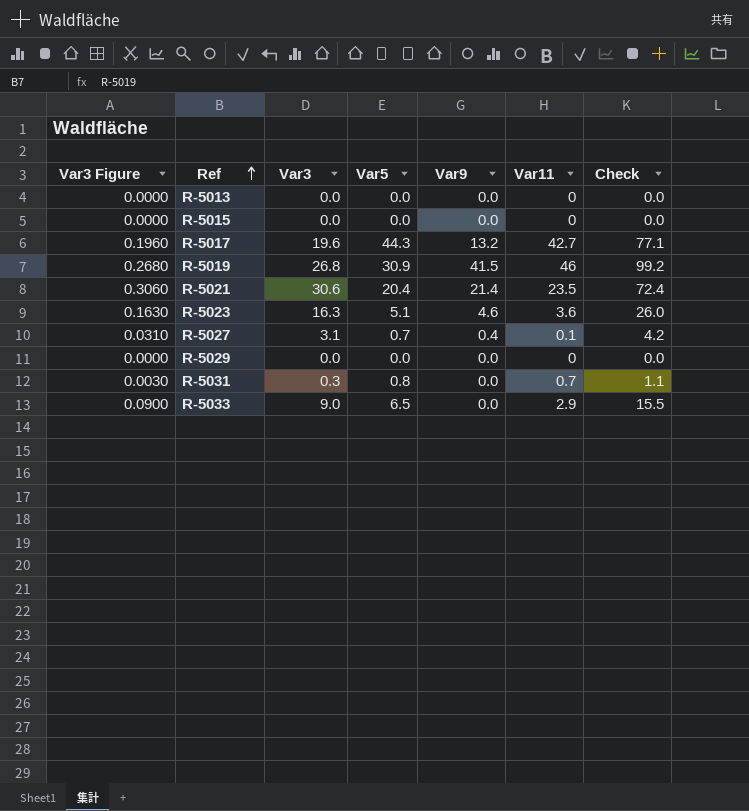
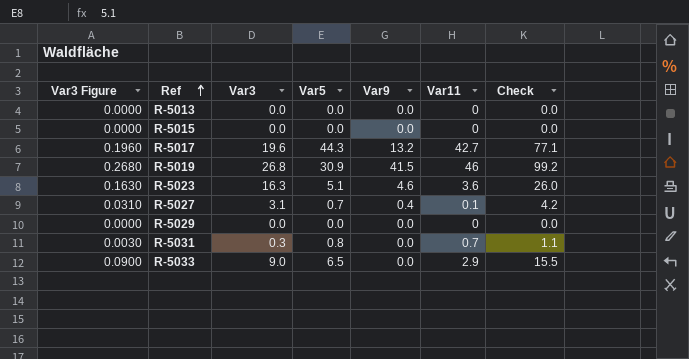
row R-5021: 0.3060 | 30.6 | 20.4 | 21.4 | 23.5 | 72.4 -> none

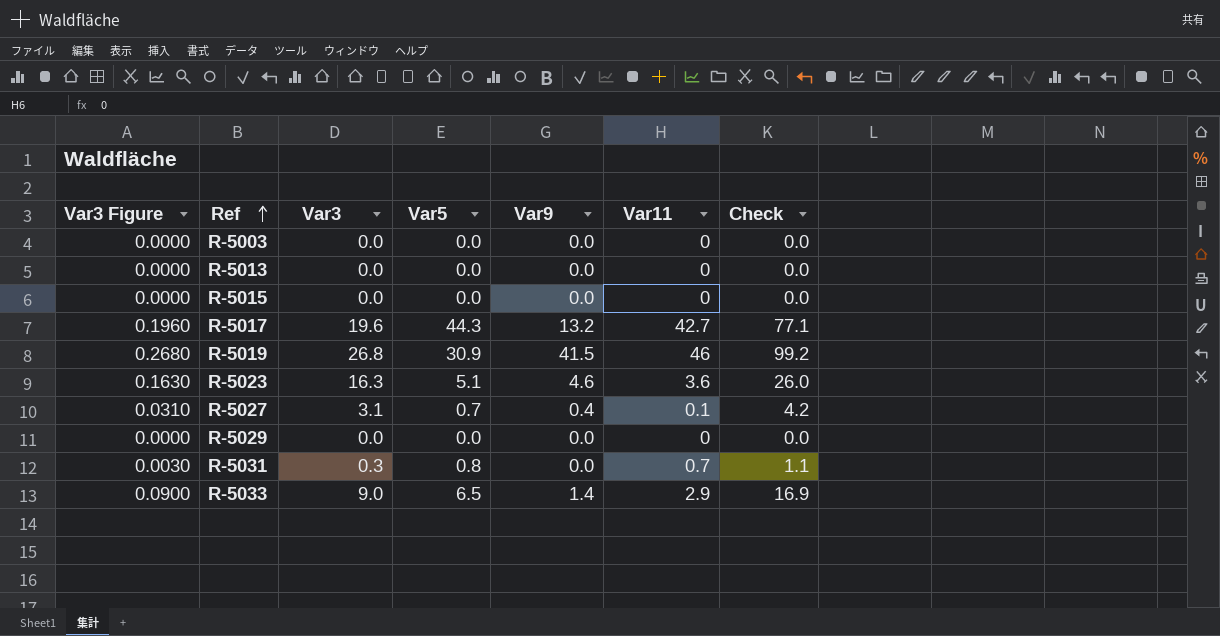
row R-5003: none -> 0.0000 | 0.0 | 0.0 | 0.0 | 0 | 0.0
R-5033 | Var9: 0.0 -> 1.4
R-5033 | Check: 15.5 -> 16.9

